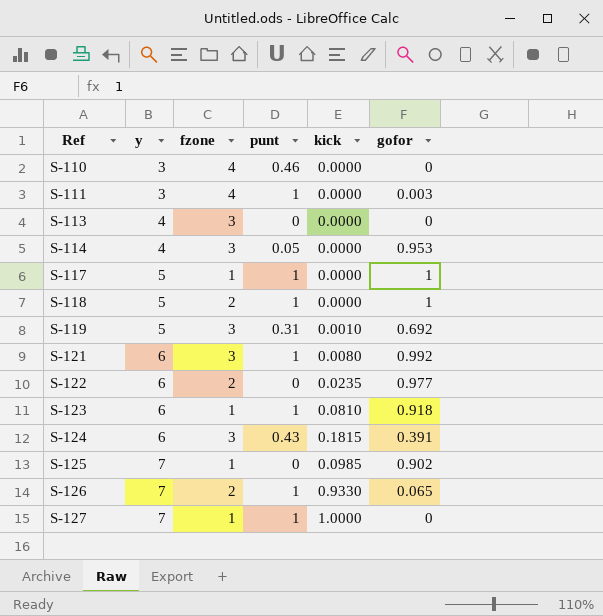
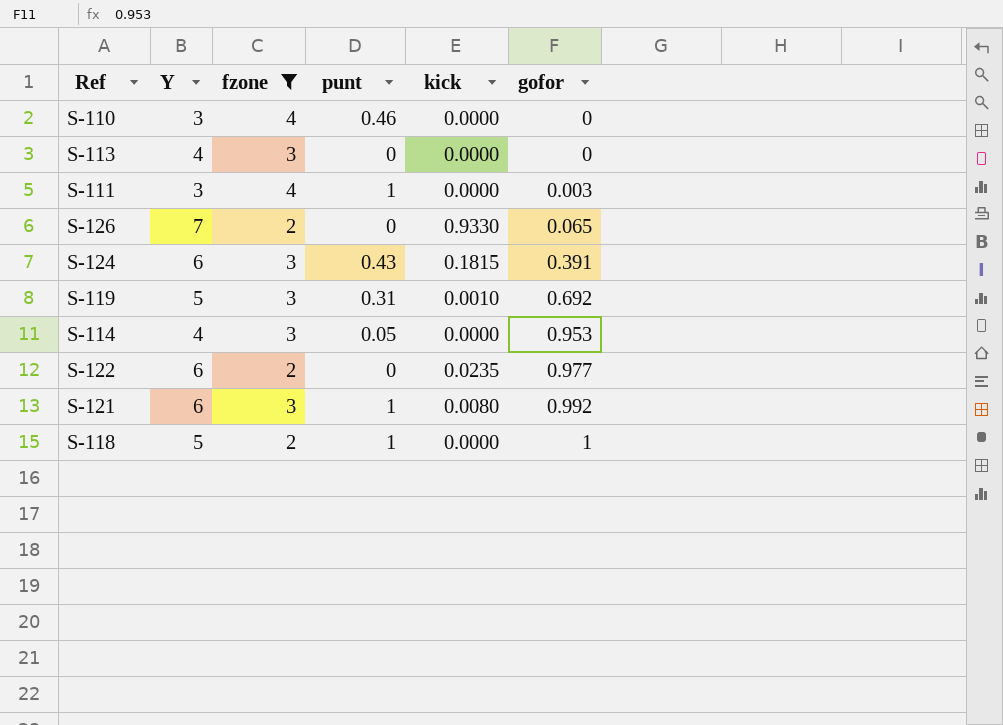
filter: none -> fzone != 1
row order: Ref ascending -> gofor ascending
column name: y -> Y
S-126 | punt: 1 -> 0

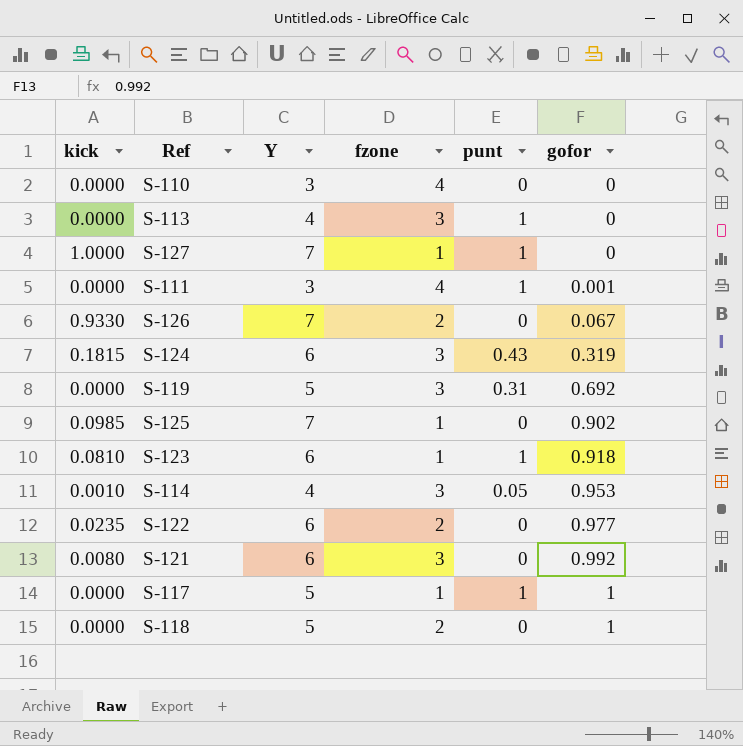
filter: fzone != 1 -> none
column kick | position: 5 -> 1
S-110 | punt: 0.46 -> 0
S-113 | punt: 0 -> 1
S-111 | gofor: 0.003 -> 0.001
S-126 | gofor: 0.065 -> 0.067
S-124 | gofor: 0.391 -> 0.319
S-119 | kick: 0.0010 -> 0.0000
S-114 | kick: 0.0000 -> 0.0010
S-121 | punt: 1 -> 0
S-118 | punt: 1 -> 0

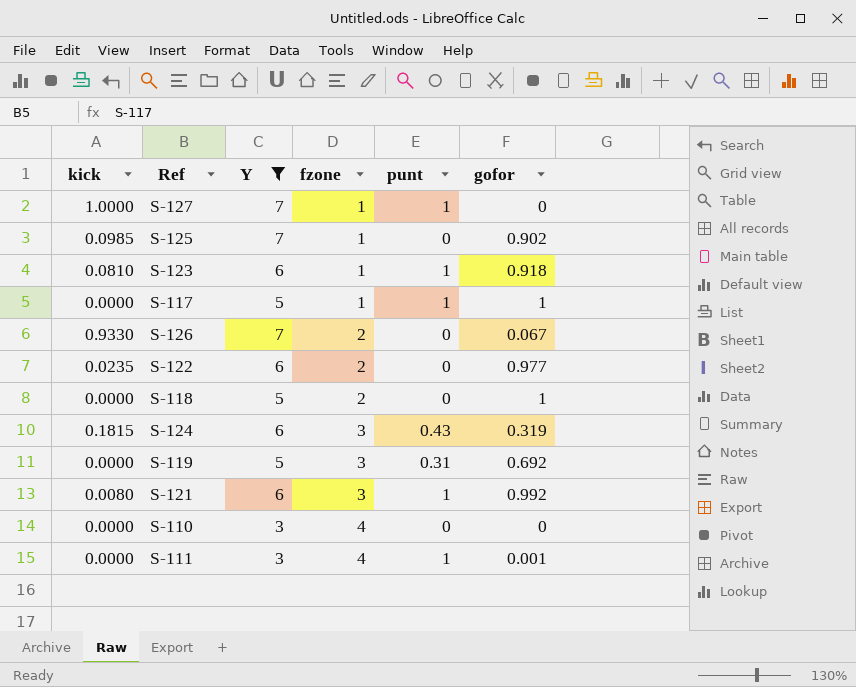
filter: none -> Y != 4
row order: gofor ascending -> fzone ascending
S-121 | punt: 0 -> 1

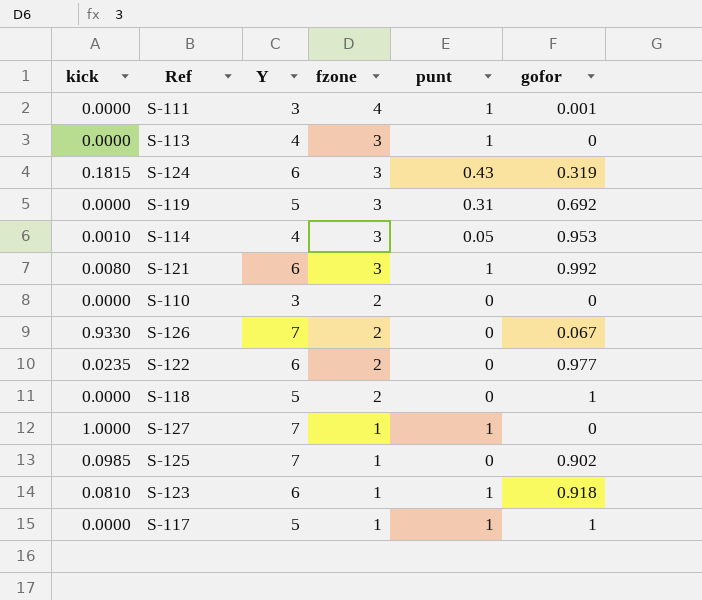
filter: Y != 4 -> none
row order: fzone ascending -> fzone descending
S-110 | fzone: 4 -> 2

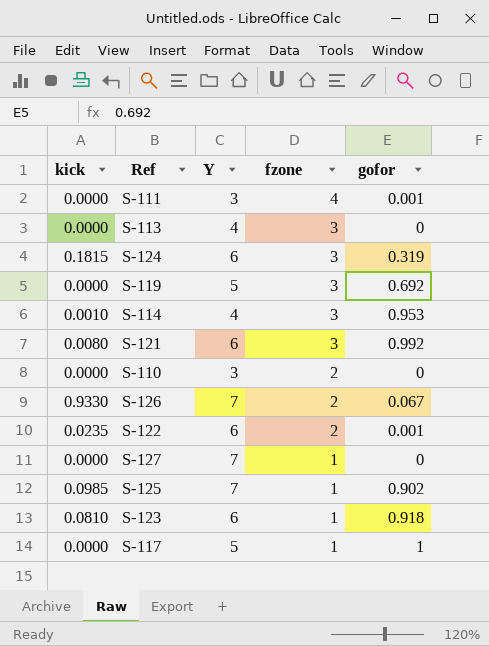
column punt | position: 5 -> none
row S-118: 0.0000 | 5 | 2 | 0 | 1 -> none
S-122 | gofor: 0.977 -> 0.001
S-127 | kick: 1.0000 -> 0.0000

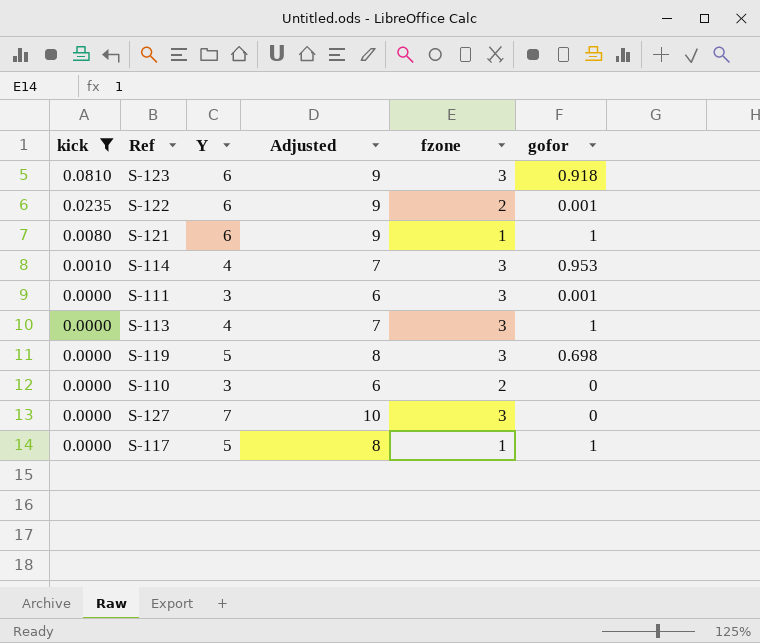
filter: none -> kick <= 0.0810
row order: fzone descending -> kick descending
column Adjusted | formula: none -> [Y] + 3
S-123 | fzone: 1 -> 3
S-121 | fzone: 3 -> 1
S-121 | gofor: 0.992 -> 1
S-111 | fzone: 4 -> 3
S-113 | gofor: 0 -> 1
S-119 | gofor: 0.692 -> 0.698
S-127 | fzone: 1 -> 3

